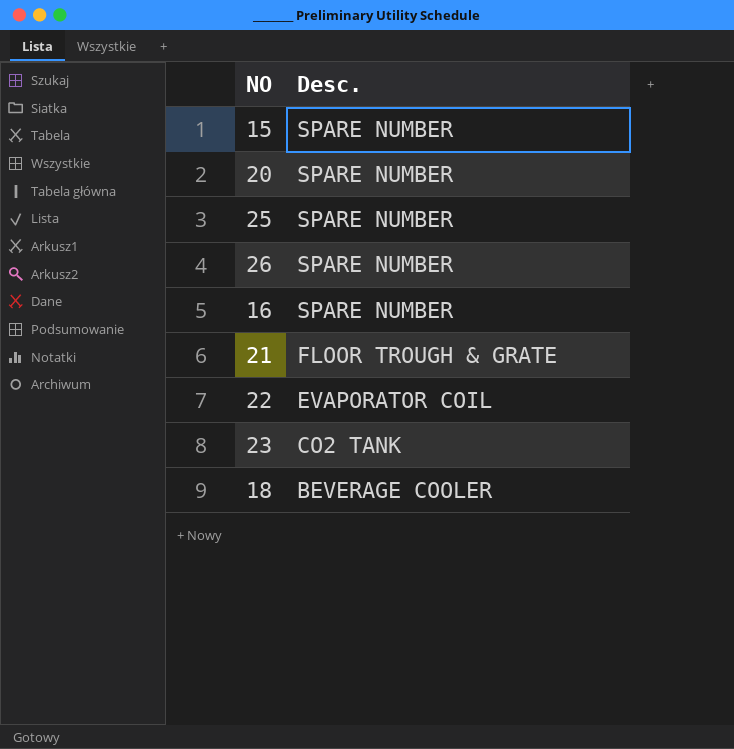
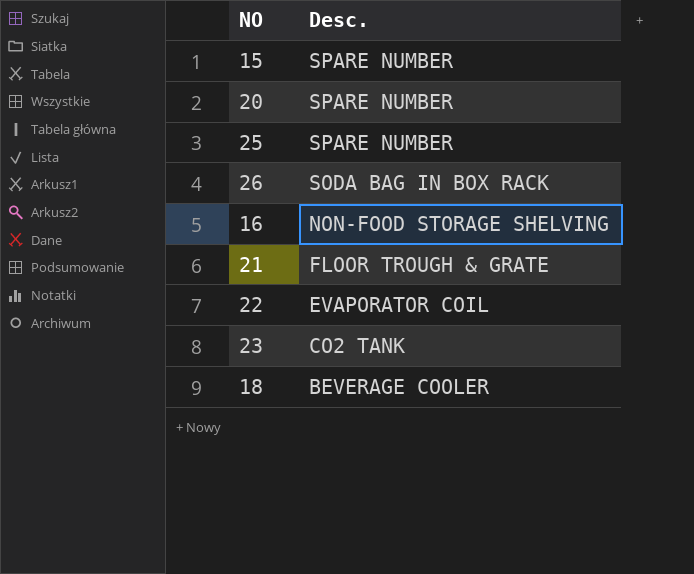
26 | Desc.: SPARE NUMBER -> SODA BAG IN BOX RACK
16 | Desc.: SPARE NUMBER -> NON-FOOD STORAGE SHELVING

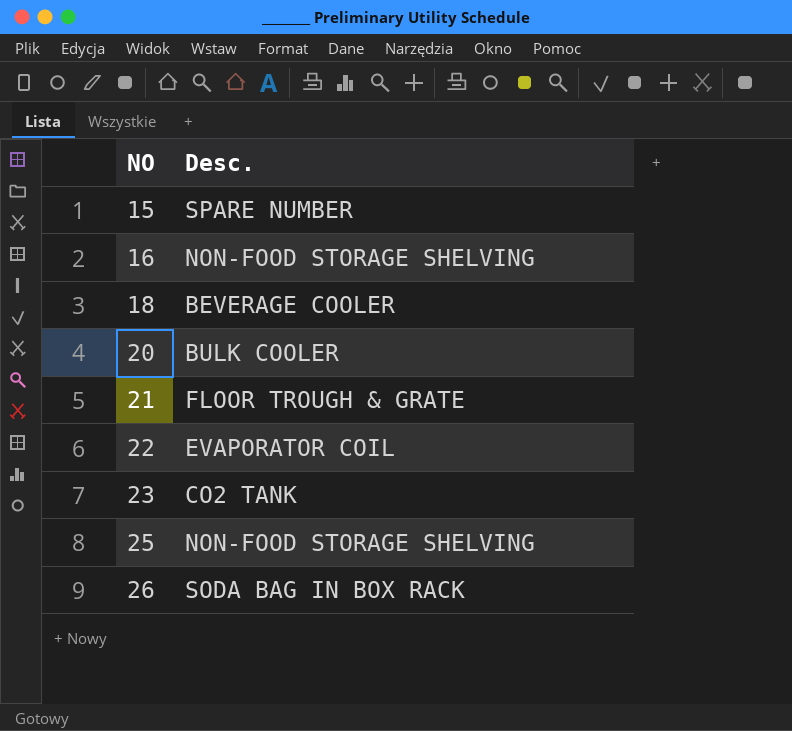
row order: Desc. descending -> NO ascending
20 | Desc.: SPARE NUMBER -> BULK COOLER
25 | Desc.: SPARE NUMBER -> NON-FOOD STORAGE SHELVING

